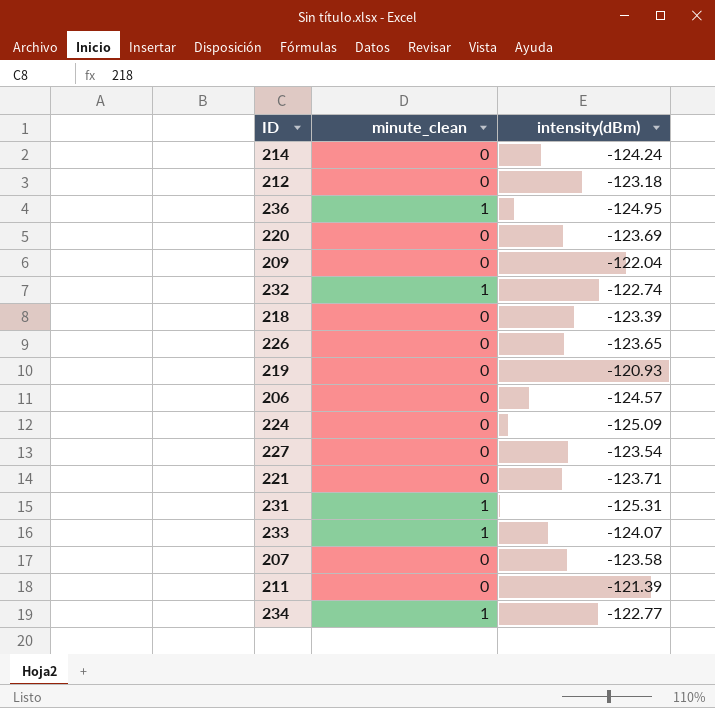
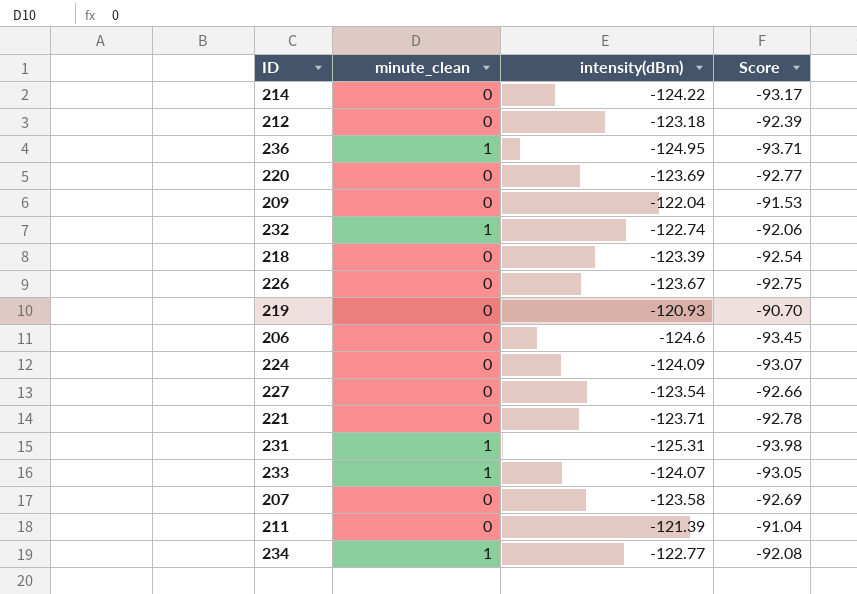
column Score | formula: none -> [intensity(dBm)] * 0.75
214 | intensity(dBm): -124.24 -> -124.22
226 | intensity(dBm): -123.65 -> -123.67
206 | intensity(dBm): -124.57 -> -124.6
224 | intensity(dBm): -125.09 -> -124.09

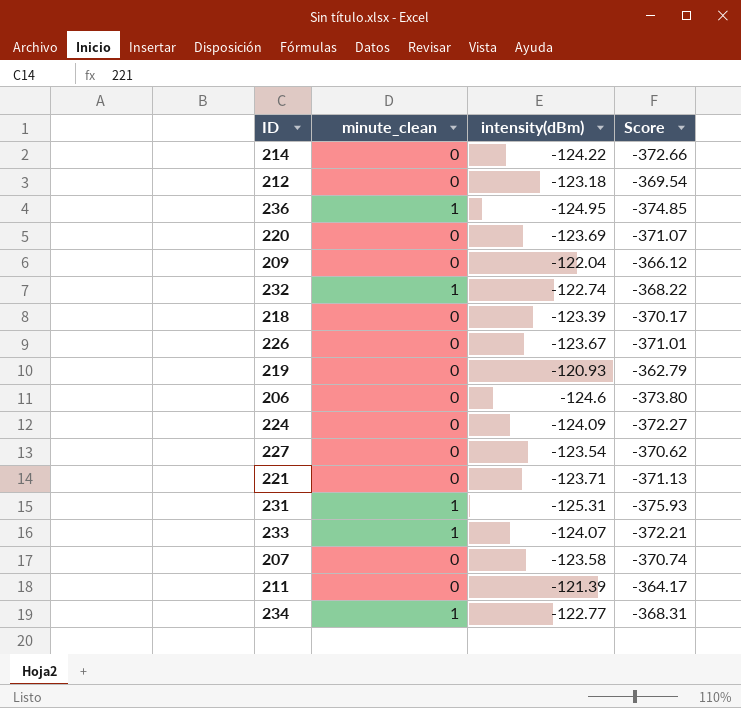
column Score | formula: [intensity(dBm)] * 0.75 -> [intensity(dBm)] * 3

